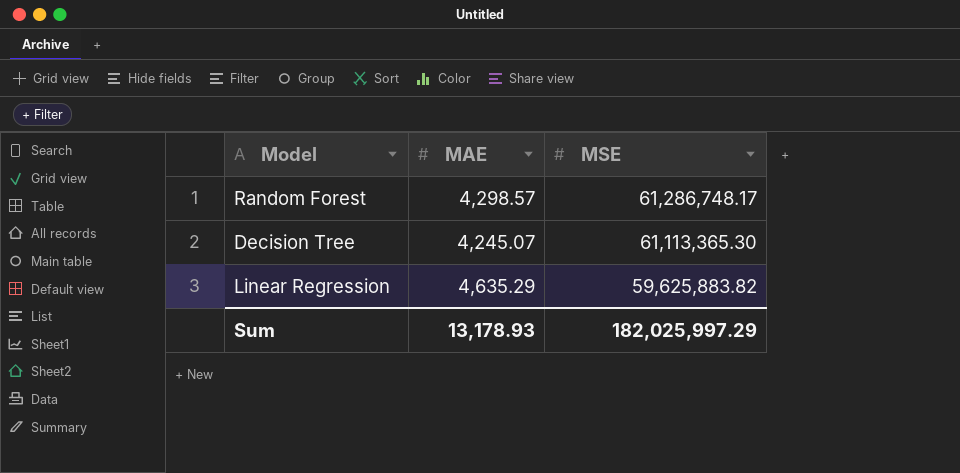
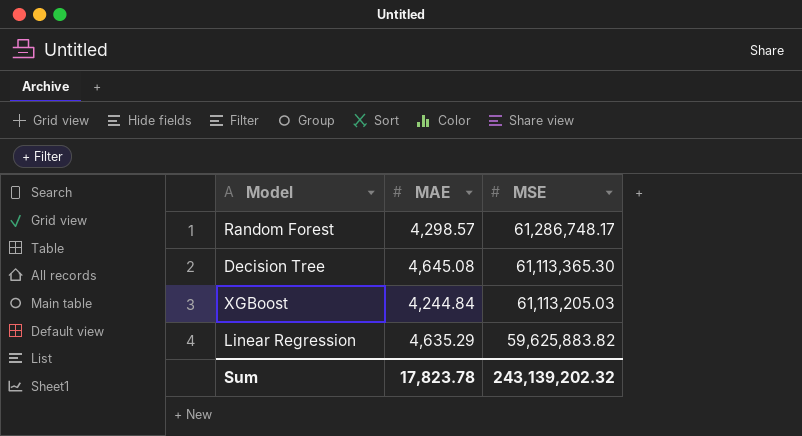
Decision Tree | MAE: 4,245.07 -> 4,645.08
row XGBoost: none -> 4,244.84 | 61,113,205.03
Sum | MAE: 13,178.93 -> 17,823.78
Sum | MSE: 182,025,997.29 -> 243,139,202.32

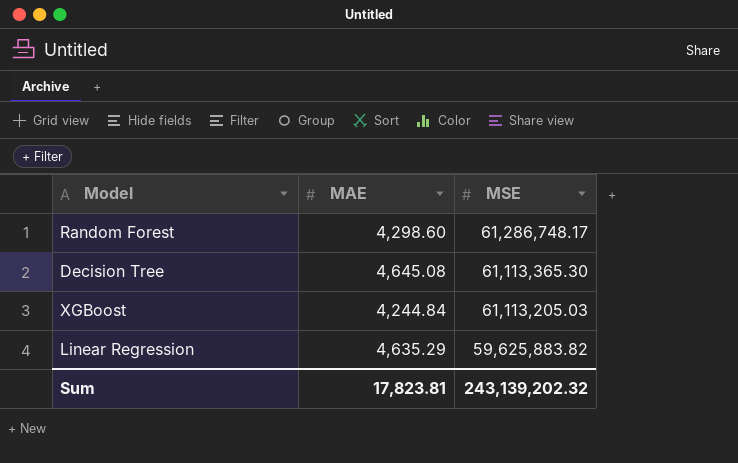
Random Forest | MAE: 4,298.57 -> 4,298.60
Sum | MAE: 17,823.78 -> 17,823.81

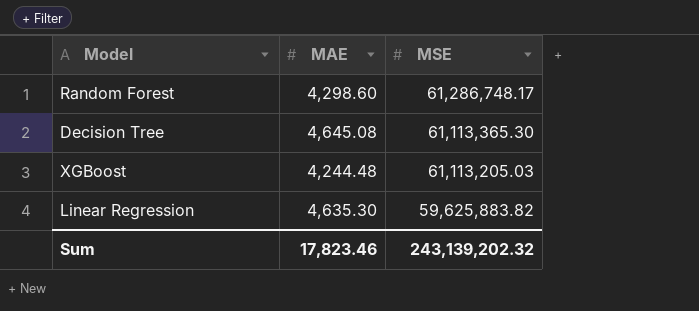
XGBoost | MAE: 4,244.84 -> 4,244.48
Linear Regression | MAE: 4,635.29 -> 4,635.30
Sum | MAE: 17,823.81 -> 17,823.46

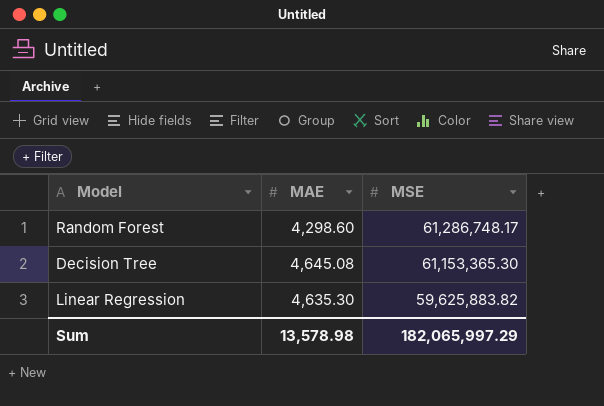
row XGBoost: 4,244.48 | 61,113,205.03 -> none
Decision Tree | MSE: 61,113,365.30 -> 61,153,365.30
Sum | MAE: 17,823.46 -> 13,578.98
Sum | MSE: 243,139,202.32 -> 182,065,997.29

